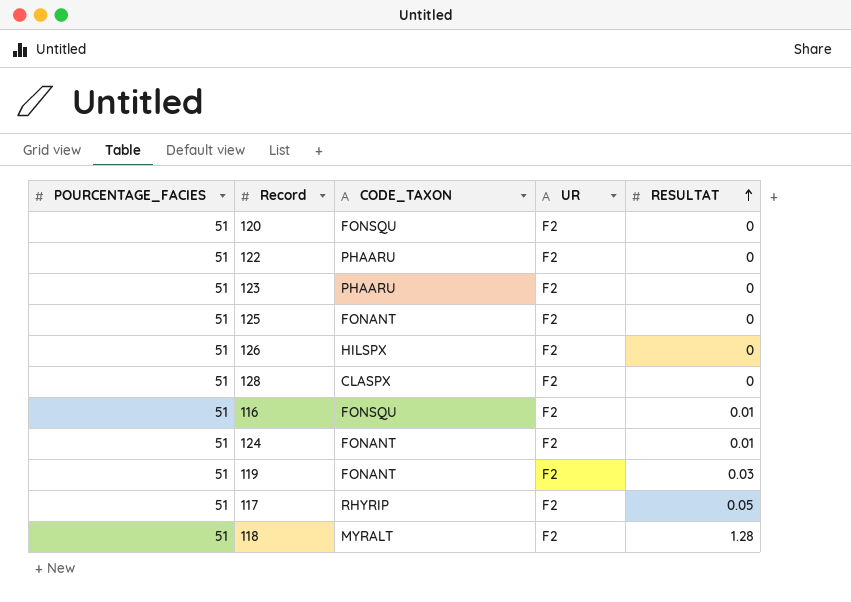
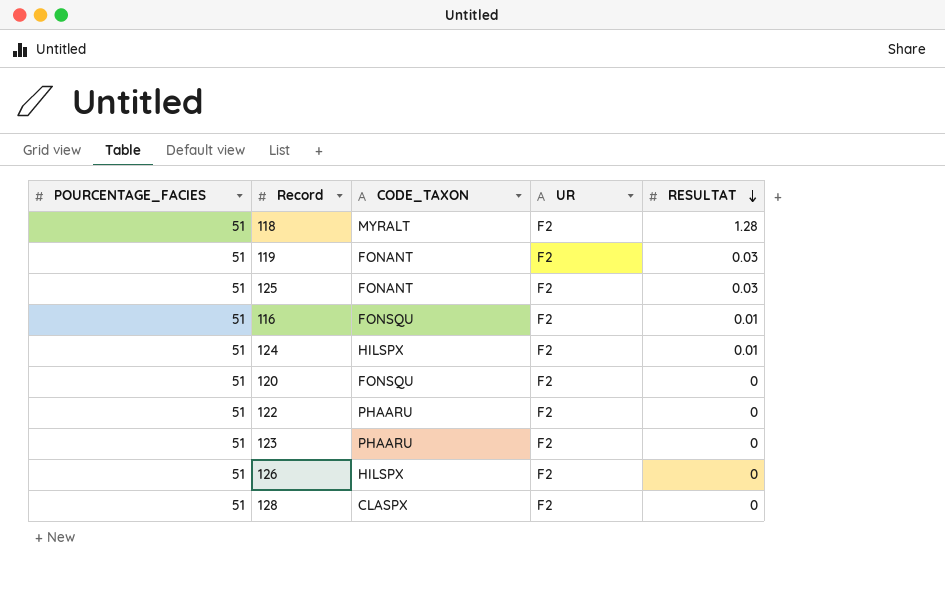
row order: RESULTAT ascending -> RESULTAT descending
row 117: 51 | RHYRIP | F2 | 0.05 -> none
125 | RESULTAT: 0 -> 0.03
124 | CODE_TAXON: FONANT -> HILSPX

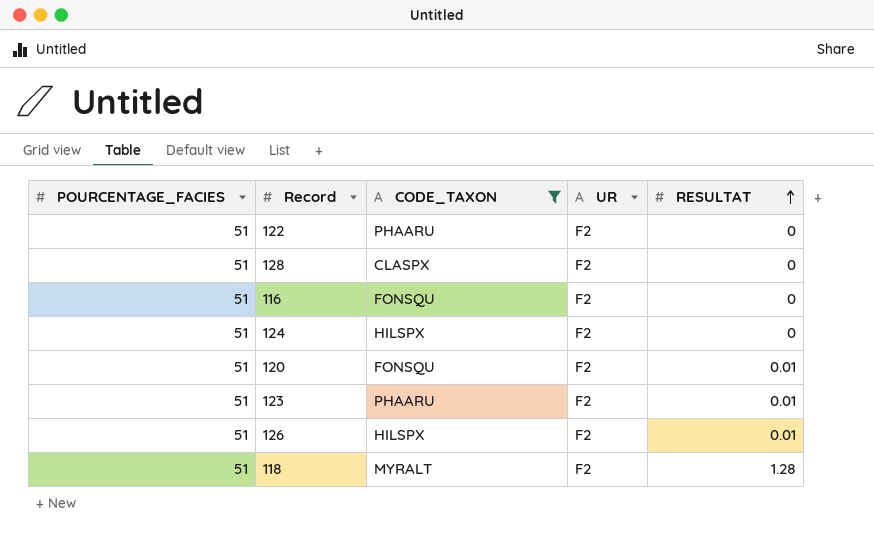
filter: none -> CODE_TAXON != FONANT
row order: RESULTAT descending -> RESULTAT ascending
116 | RESULTAT: 0.01 -> 0
124 | RESULTAT: 0.01 -> 0
120 | RESULTAT: 0 -> 0.01
123 | RESULTAT: 0 -> 0.01
126 | RESULTAT: 0 -> 0.01

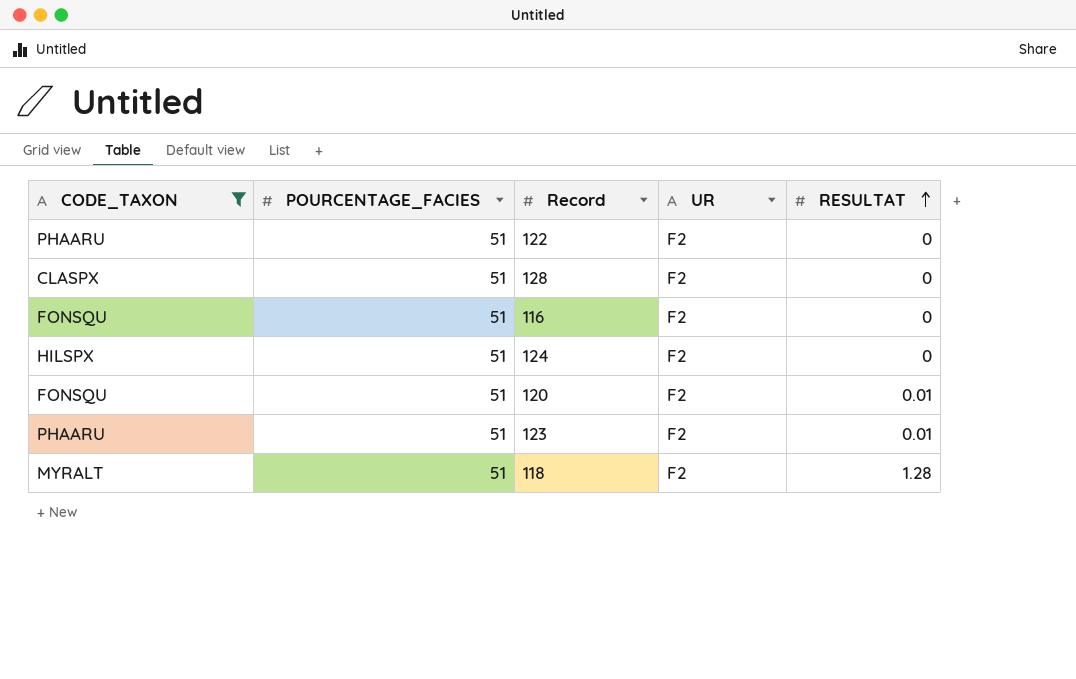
column CODE_TAXON | position: 3 -> 1
row 126: 51 | HILSPX | F2 | 0.01 -> none

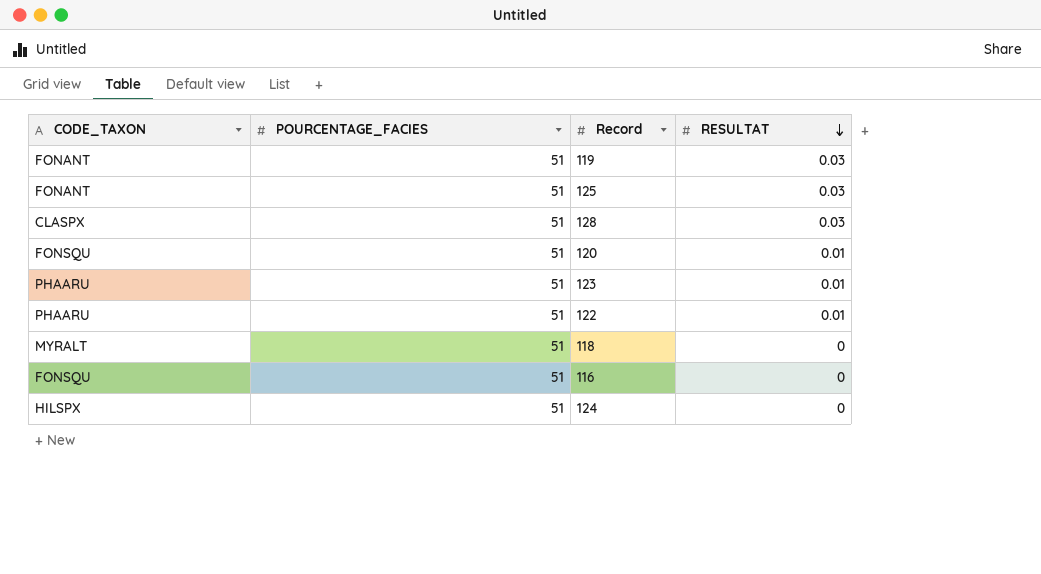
filter: CODE_TAXON != FONANT -> none
row order: RESULTAT ascending -> RESULTAT descending
column UR | position: 4 -> none
128 | RESULTAT: 0 -> 0.03
122 | RESULTAT: 0 -> 0.01
118 | RESULTAT: 1.28 -> 0

